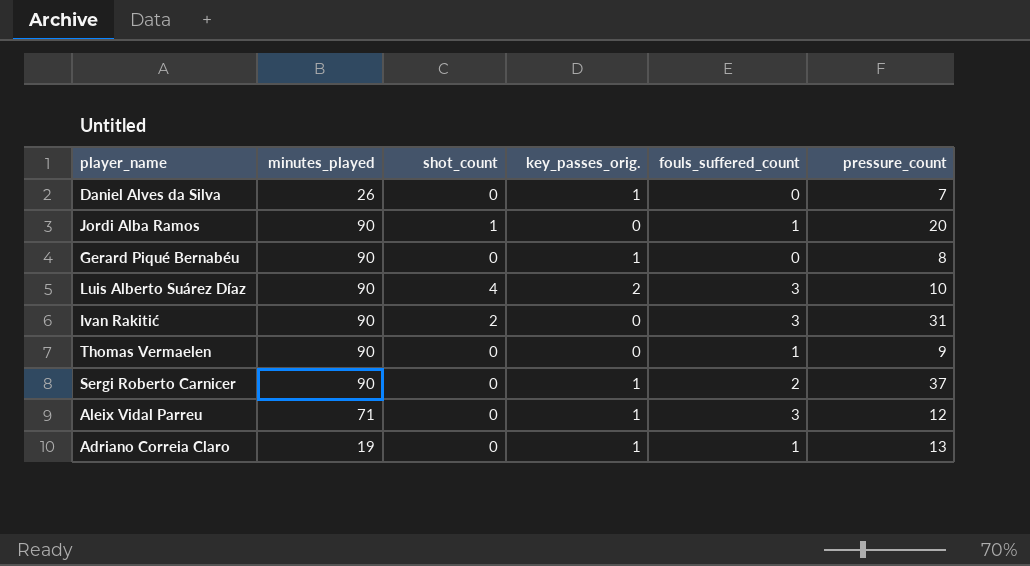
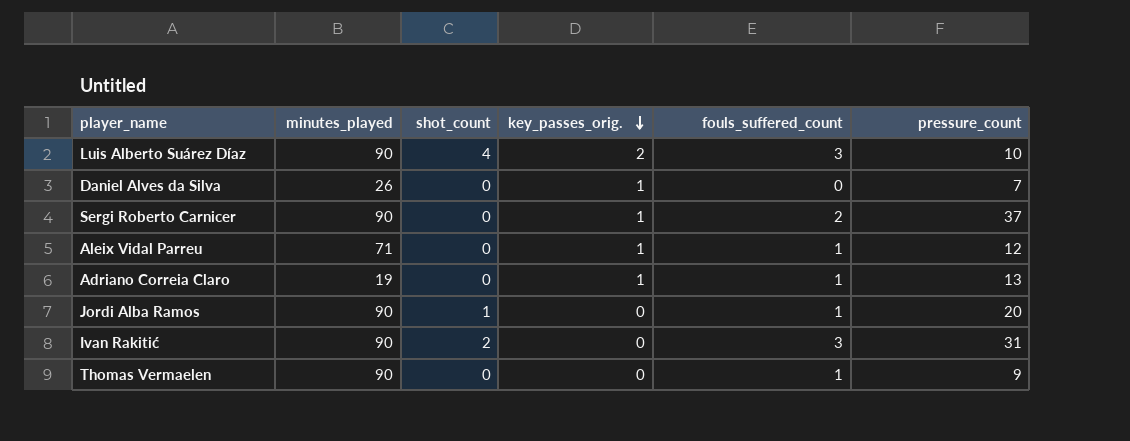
row order: none -> key_passes_orig. descending
row Gerard Piqué Bernabéu: 90 | 0 | 1 | 0 | 8 -> none
Aleix Vidal Parreu | fouls_suffered_count: 3 -> 1

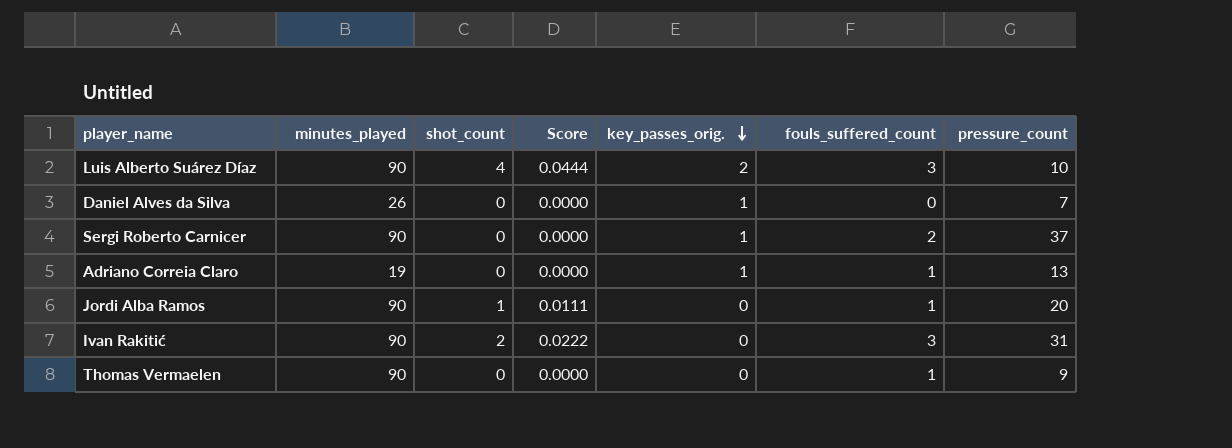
column Score | formula: none -> [shot_count] / [minutes_played]
row Aleix Vidal Parreu: 71 | 0 | 1 | 1 | 12 -> none

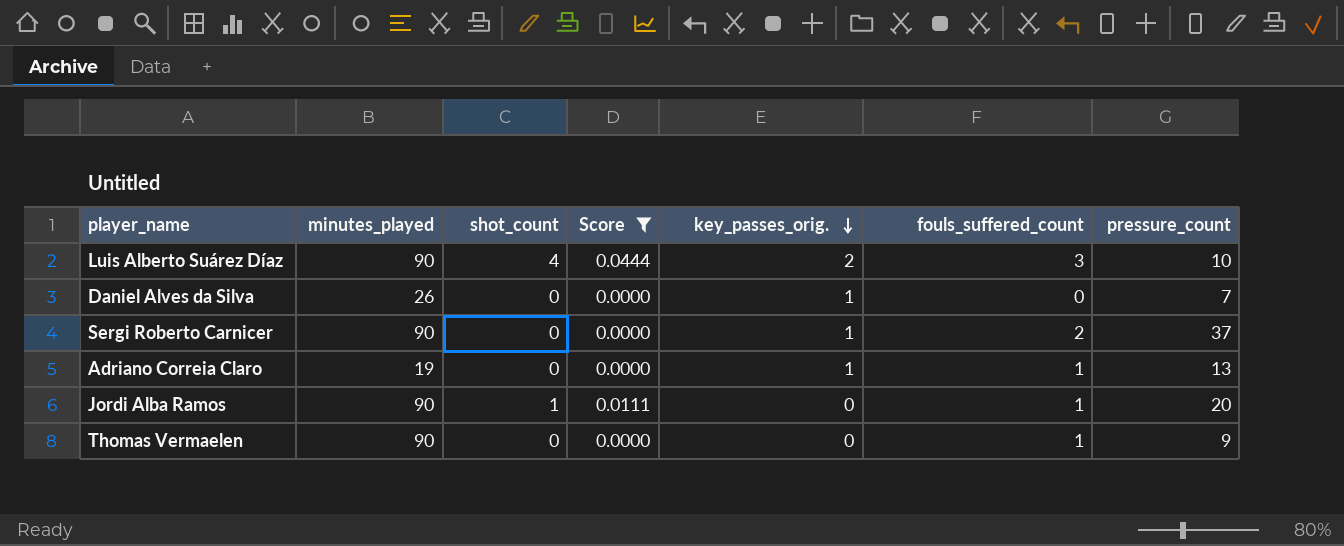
filter: none -> Score != 0.0222

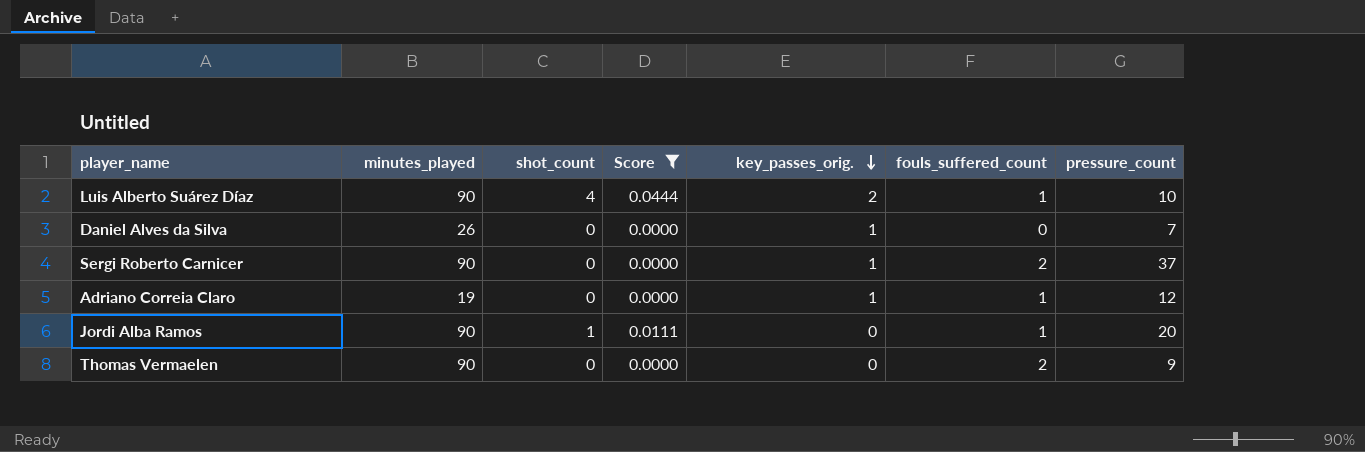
Luis Alberto Suárez Díaz | fouls_suffered_count: 3 -> 1
Adriano Correia Claro | pressure_count: 13 -> 12
Thomas Vermaelen | fouls_suffered_count: 1 -> 2

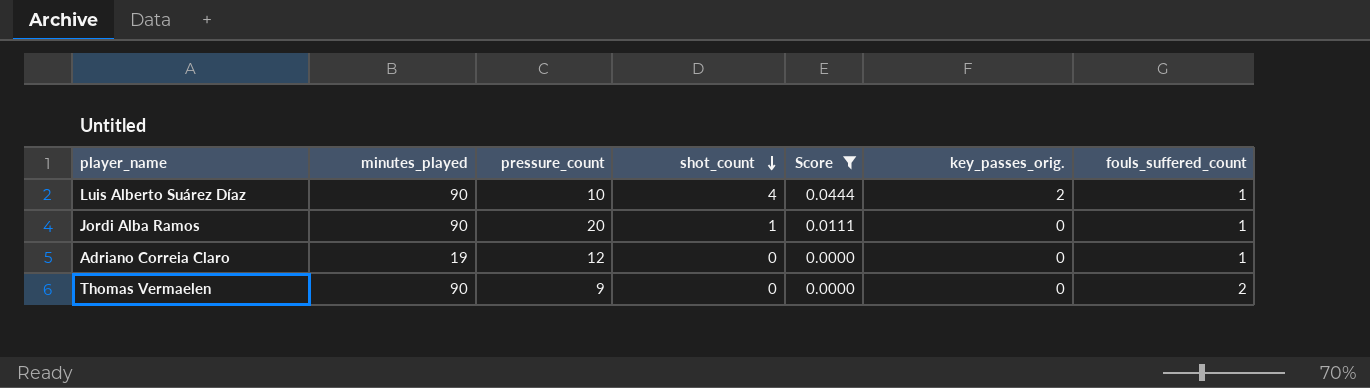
row order: key_passes_orig. descending -> shot_count descending
column pressure_count | position: 7 -> 3
row Daniel Alves da Silva: 26 | 0 | 0.0000 | 1 | 0 | 7 -> none
row Sergi Roberto Carnicer: 90 | 0 | 0.0000 | 1 | 2 | 37 -> none
Adriano Correia Claro | key_passes_orig.: 1 -> 0

